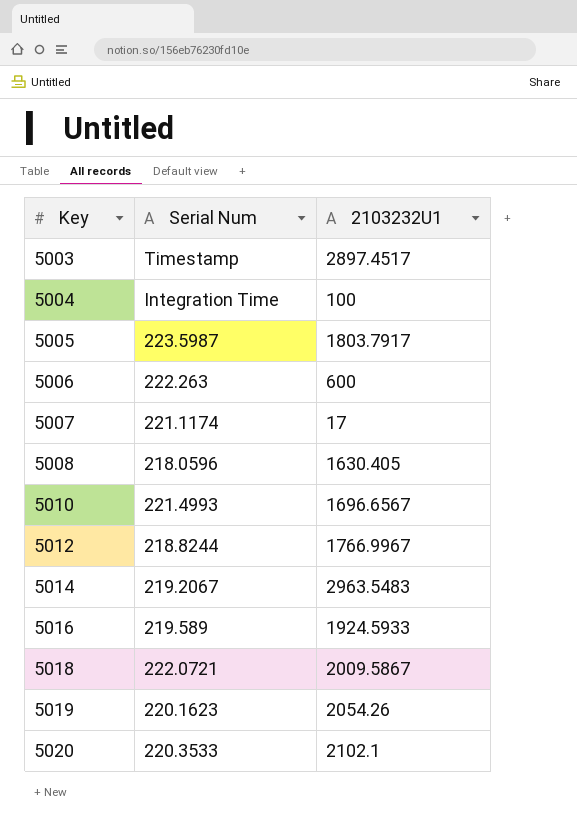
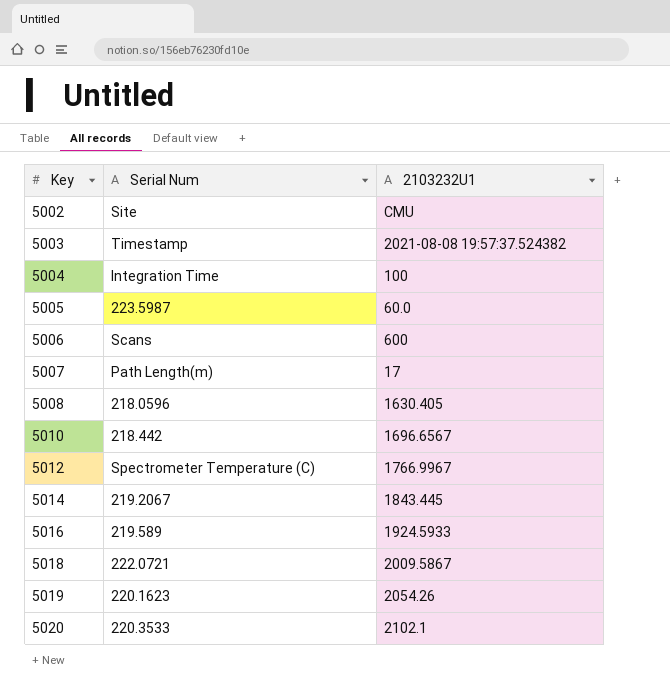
row 5002: none -> Site | CMU
5003 | 2103232U1: 2897.4517 -> 2021-08-08 19:57:37.524382
5005 | 2103232U1: 1803.7917 -> 60.0
5006 | Serial Num: 222.263 -> Scans
5007 | Serial Num: 221.1174 -> Path Length(m)
5010 | Serial Num: 221.4993 -> 218.442
5012 | Serial Num: 218.8244 -> Spectrometer Temperature (C)
5014 | 2103232U1: 2963.5483 -> 1843.445

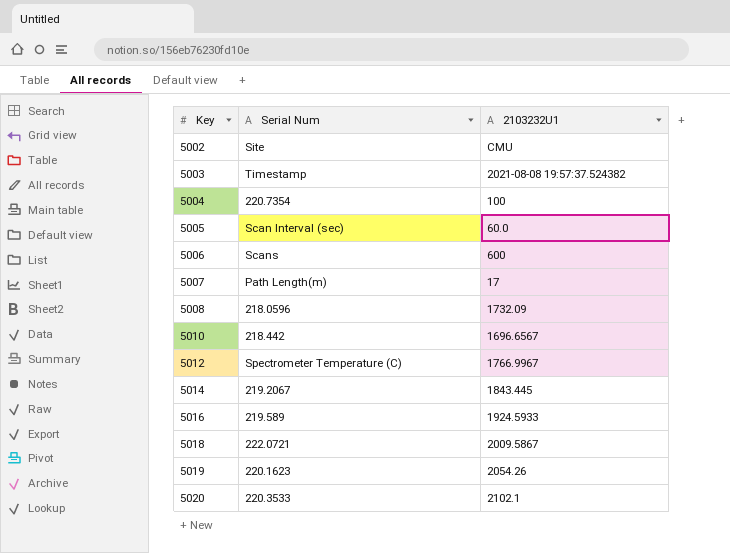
5004 | Serial Num: Integration Time -> 220.7354
5005 | Serial Num: 223.5987 -> Scan Interval (sec)
5008 | 2103232U1: 1630.405 -> 1732.09

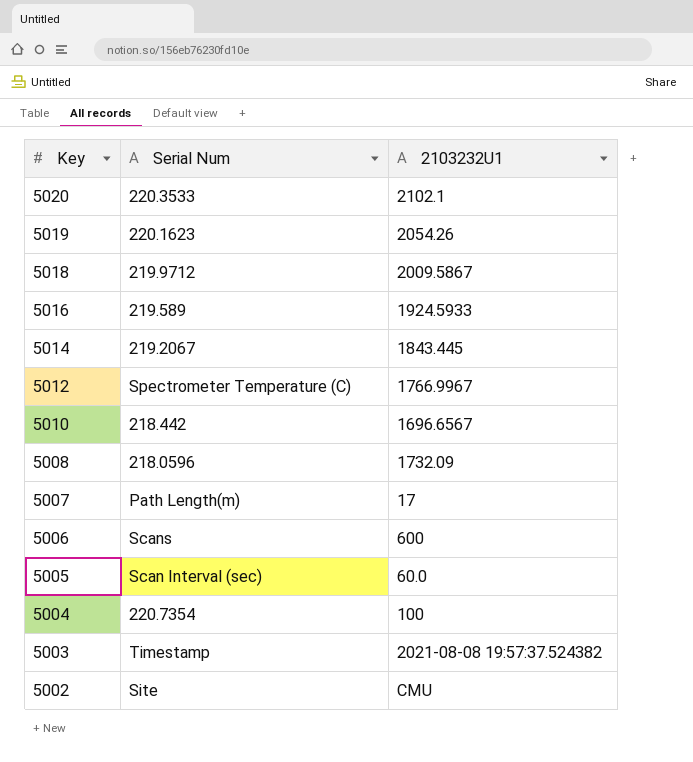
row order: Key ascending -> Key descending
5018 | Serial Num: 222.0721 -> 219.9712

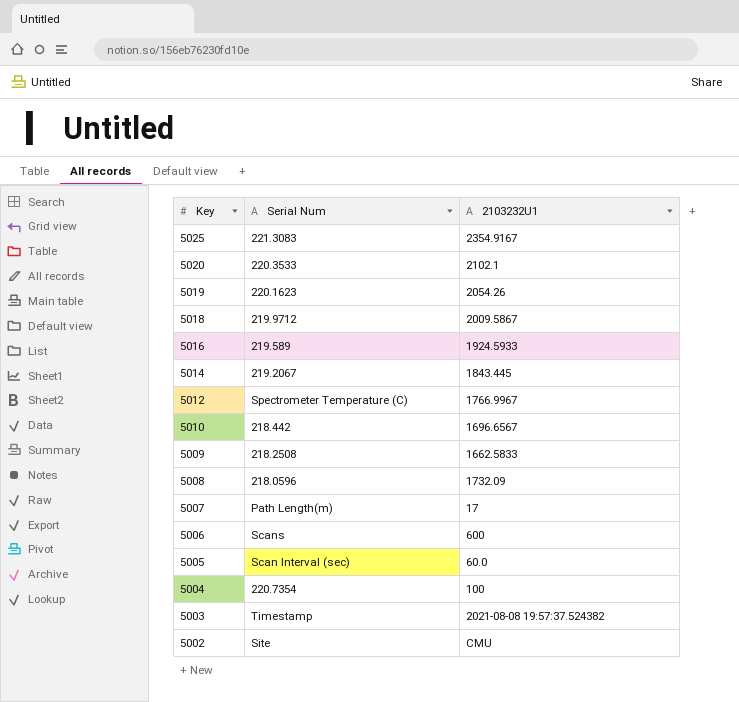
row 5025: none -> 221.3083 | 2354.9167
row 5009: none -> 218.2508 | 1662.5833

